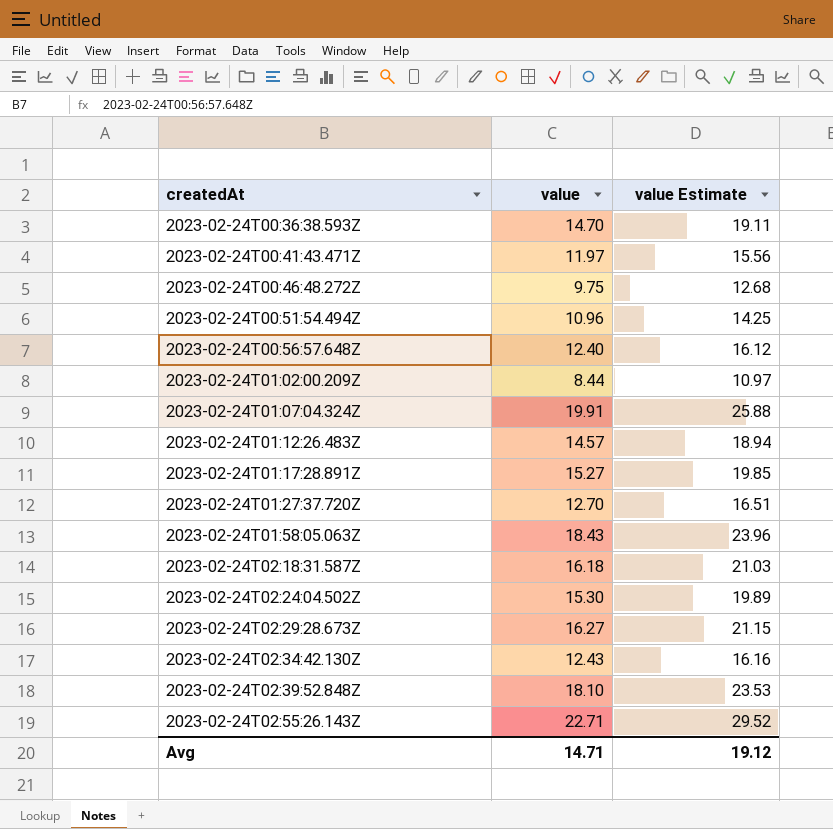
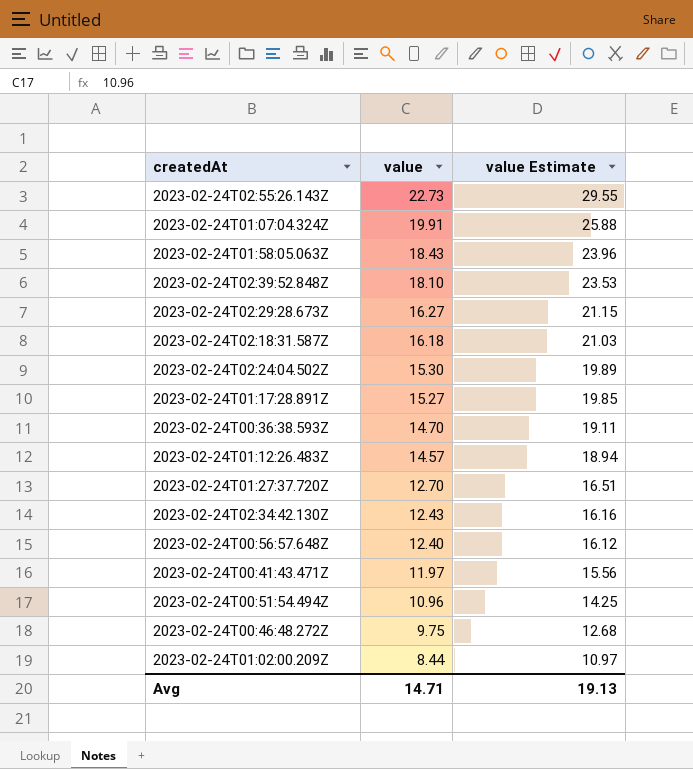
row order: createdAt ascending -> value descending
2023-02-24T02:55:26.143Z | value: 22.71 -> 22.73
2023-02-24T02:55:26.143Z | value Estimate: 29.52 -> 29.55
Avg | value Estimate: 19.12 -> 19.13

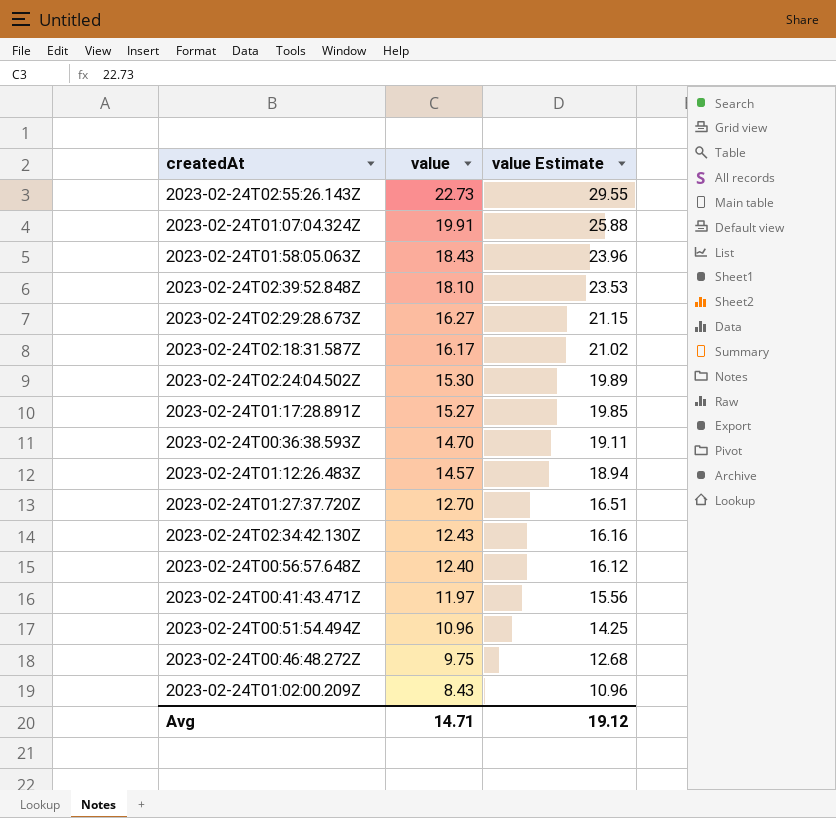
2023-02-24T02:18:31.587Z | value: 16.18 -> 16.17
2023-02-24T02:18:31.587Z | value Estimate: 21.03 -> 21.02
2023-02-24T01:02:00.209Z | value: 8.44 -> 8.43
2023-02-24T01:02:00.209Z | value Estimate: 10.97 -> 10.96
Avg | value Estimate: 19.13 -> 19.12

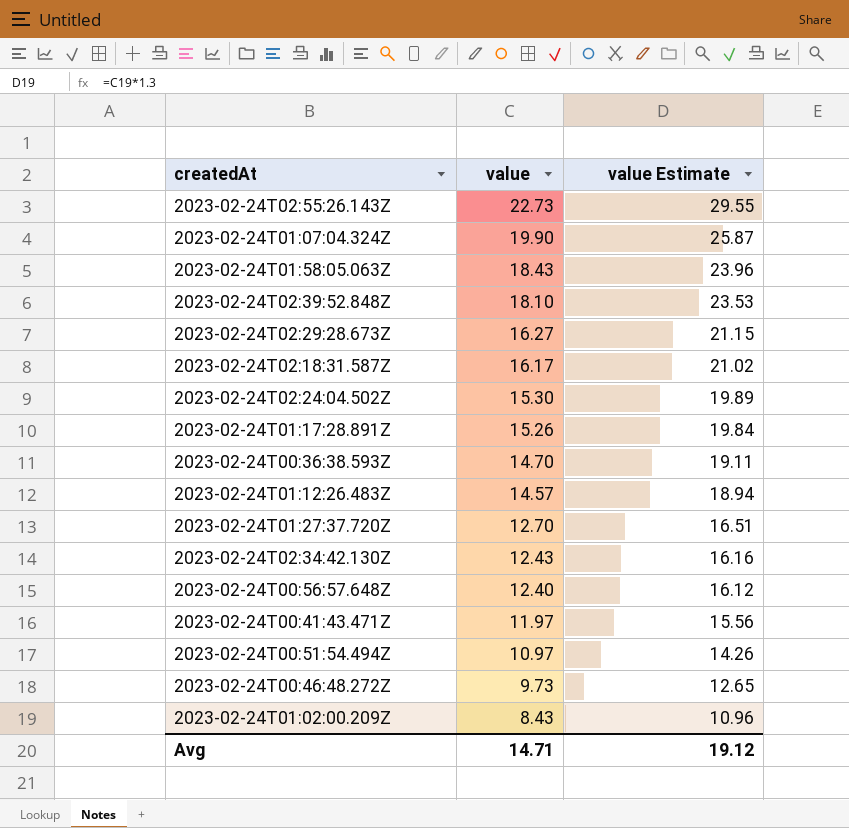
2023-02-24T01:07:04.324Z | value: 19.91 -> 19.90
2023-02-24T01:07:04.324Z | value Estimate: 25.88 -> 25.87
2023-02-24T01:17:28.891Z | value: 15.27 -> 15.26
2023-02-24T01:17:28.891Z | value Estimate: 19.85 -> 19.84
2023-02-24T00:51:54.494Z | value: 10.96 -> 10.97
2023-02-24T00:51:54.494Z | value Estimate: 14.25 -> 14.26
2023-02-24T00:46:48.272Z | value: 9.75 -> 9.73
2023-02-24T00:46:48.272Z | value Estimate: 12.68 -> 12.65

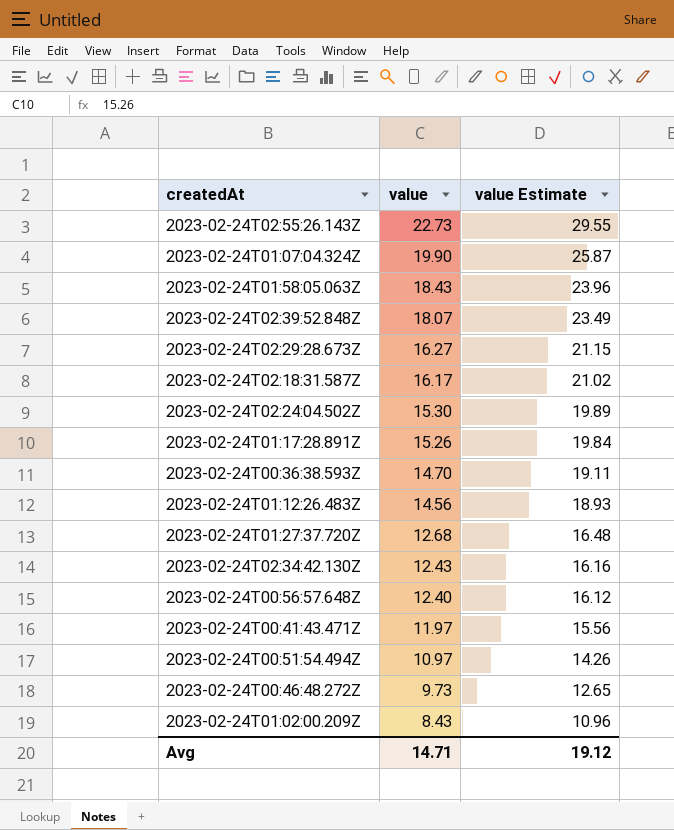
2023-02-24T02:39:52.848Z | value: 18.10 -> 18.07
2023-02-24T02:39:52.848Z | value Estimate: 23.53 -> 23.49
2023-02-24T01:12:26.483Z | value: 14.57 -> 14.56
2023-02-24T01:12:26.483Z | value Estimate: 18.94 -> 18.93
2023-02-24T01:27:37.720Z | value: 12.70 -> 12.68
2023-02-24T01:27:37.720Z | value Estimate: 16.51 -> 16.48

